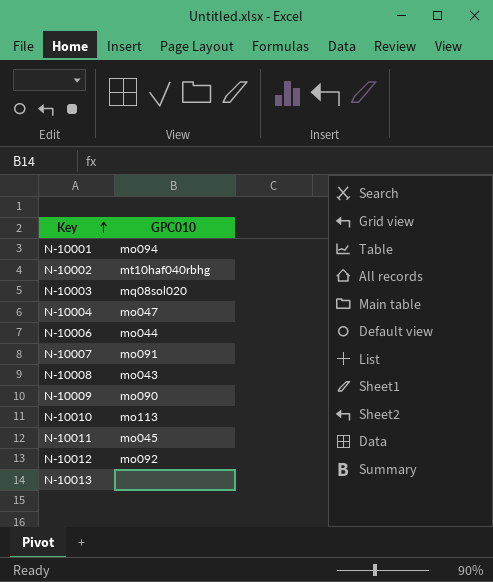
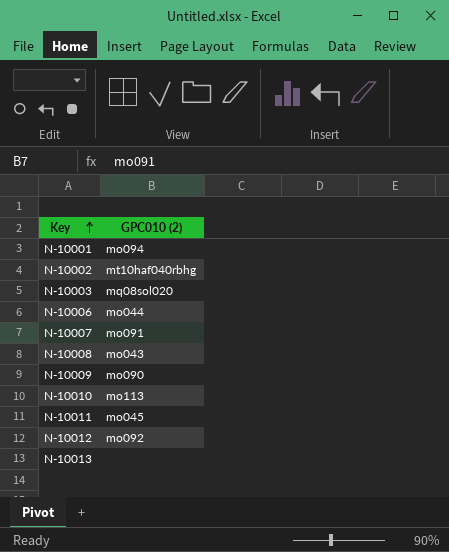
column name: GPC010 -> GPC010 (2)
row N-10004: mo047 -> none

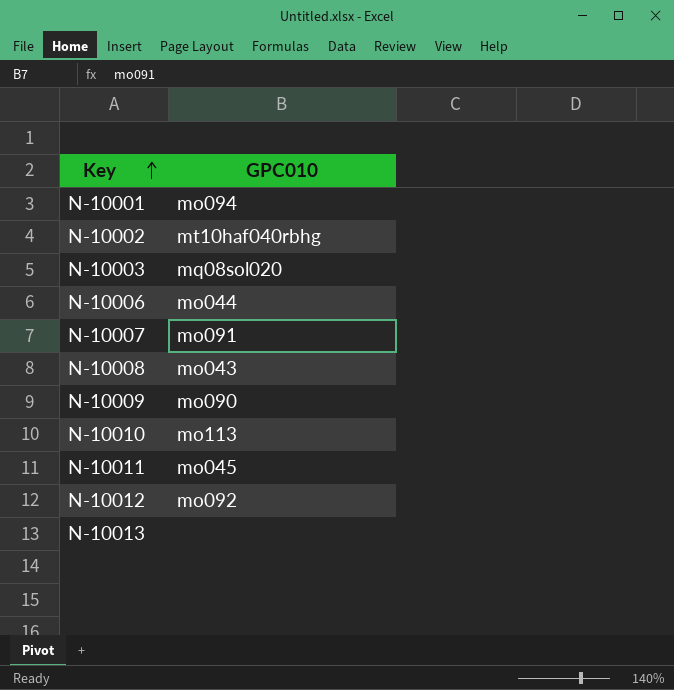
column name: GPC010 (2) -> GPC010

